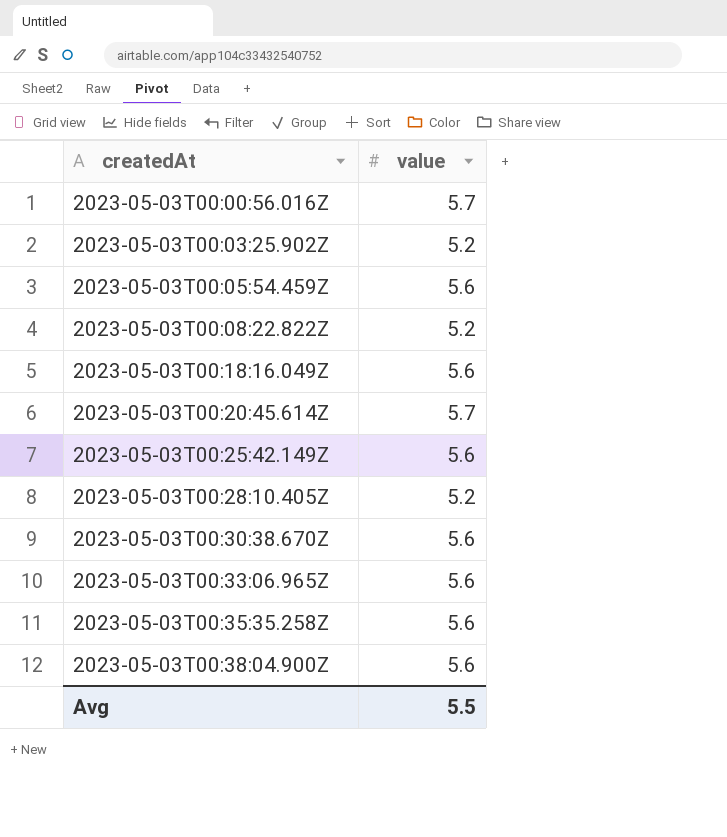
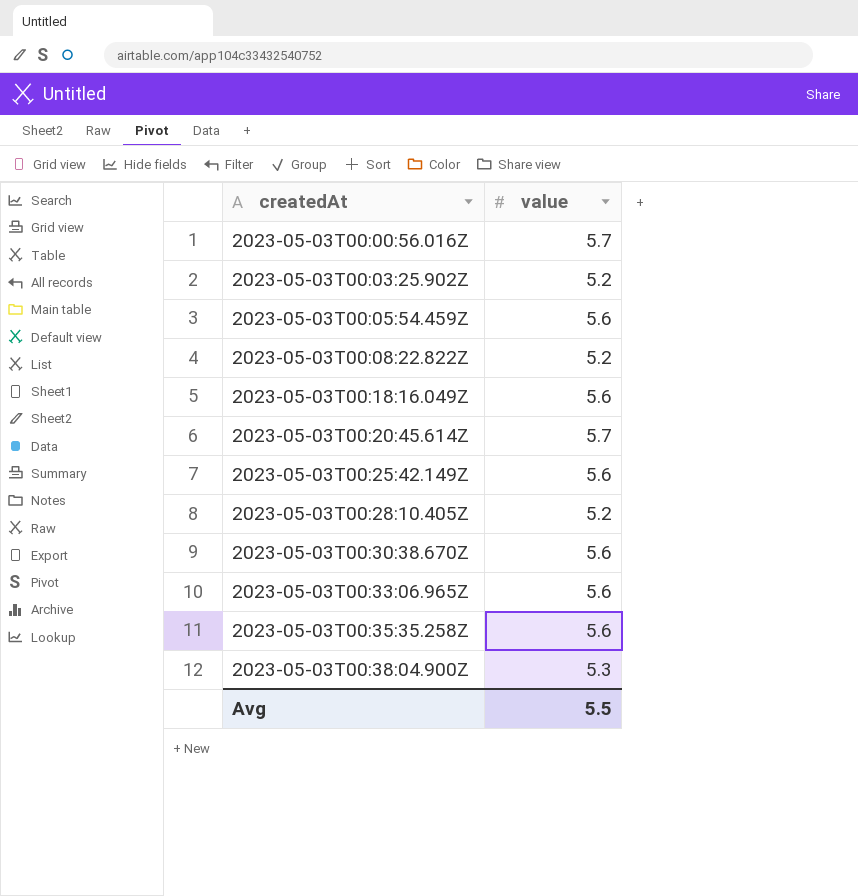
2023-05-03T00:38:04.900Z | value: 5.6 -> 5.3

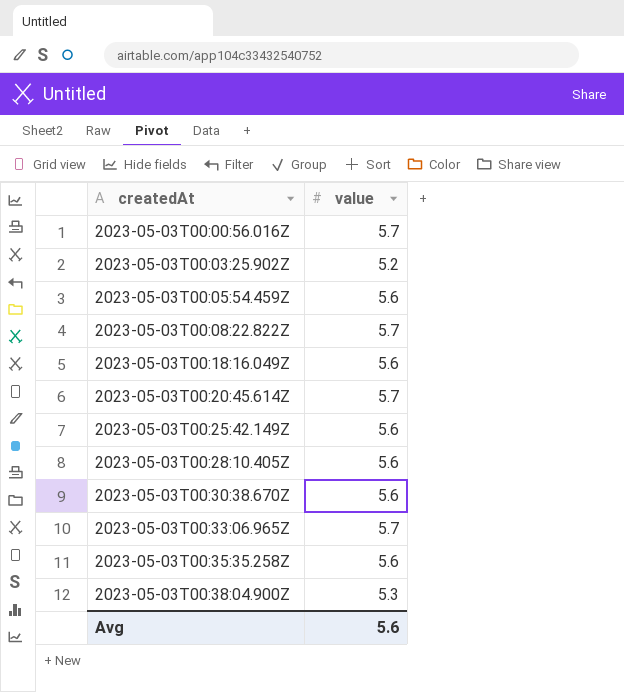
2023-05-03T00:08:22.822Z | value: 5.2 -> 5.7
2023-05-03T00:28:10.405Z | value: 5.2 -> 5.6
2023-05-03T00:33:06.965Z | value: 5.6 -> 5.7
Avg | value: 5.5 -> 5.6

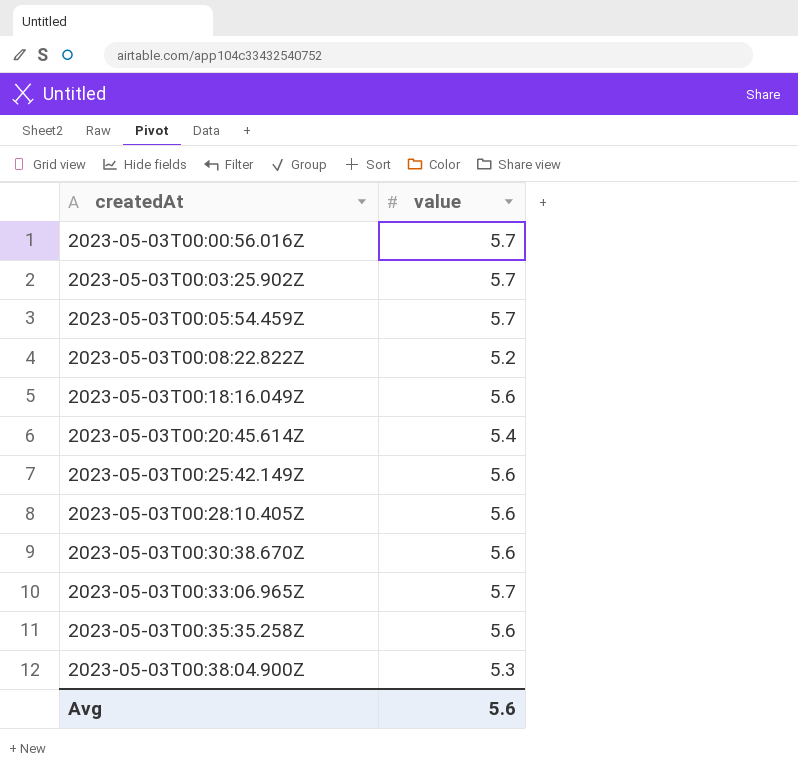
2023-05-03T00:03:25.902Z | value: 5.2 -> 5.7
2023-05-03T00:05:54.459Z | value: 5.6 -> 5.7
2023-05-03T00:08:22.822Z | value: 5.7 -> 5.2
2023-05-03T00:20:45.614Z | value: 5.7 -> 5.4

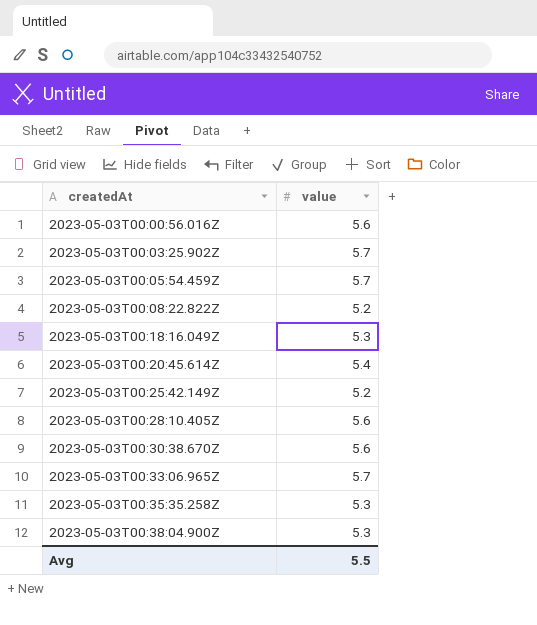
2023-05-03T00:00:56.016Z | value: 5.7 -> 5.6
2023-05-03T00:18:16.049Z | value: 5.6 -> 5.3
2023-05-03T00:25:42.149Z | value: 5.6 -> 5.2
2023-05-03T00:35:35.258Z | value: 5.6 -> 5.3
Avg | value: 5.6 -> 5.5

